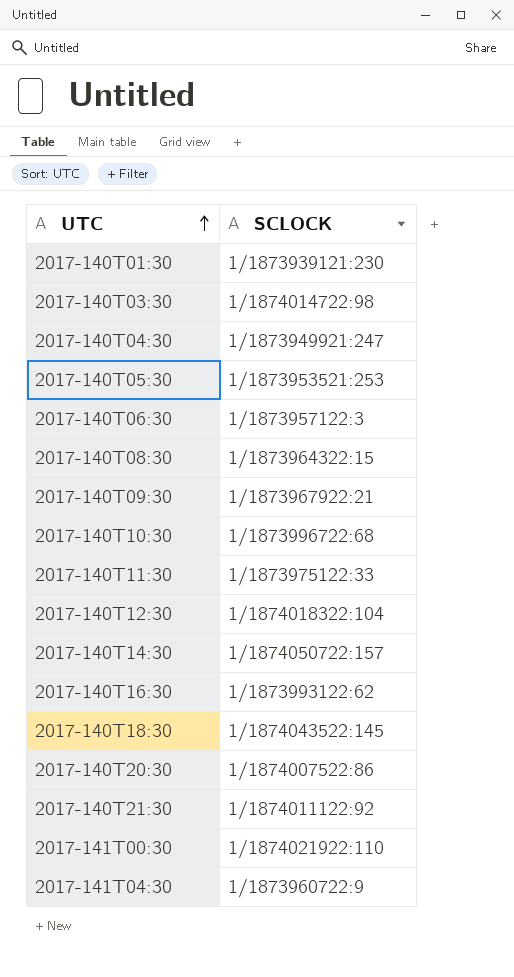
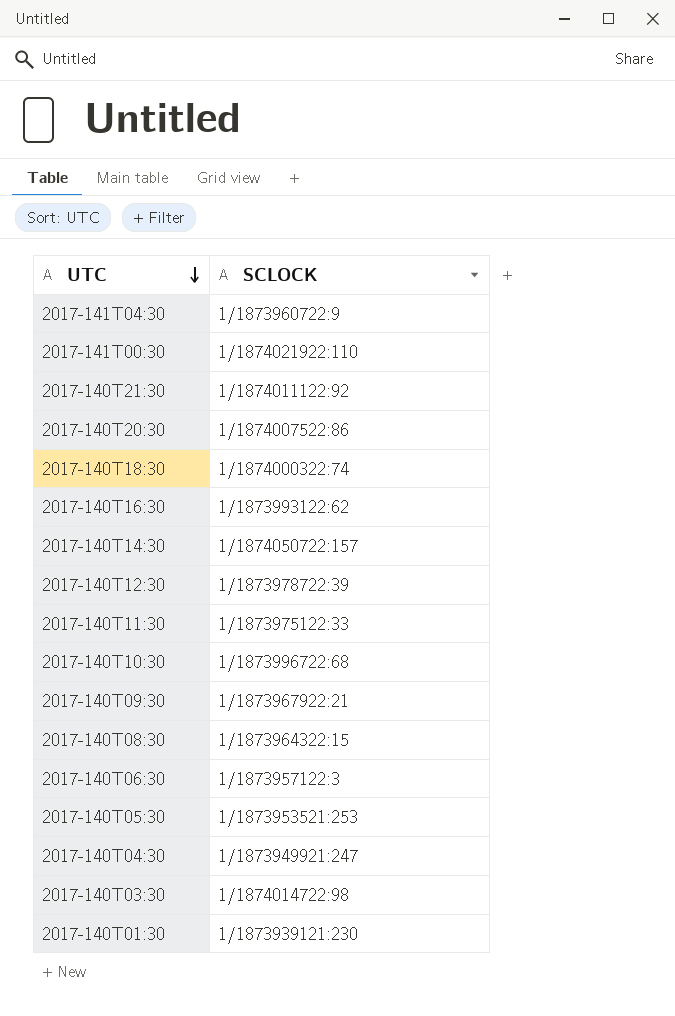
row order: UTC ascending -> UTC descending
2017-140T18:30 | SCLOCK: 1/1874043522:145 -> 1/1874000322:74
2017-140T12:30 | SCLOCK: 1/1874018322:104 -> 1/1873978722:39

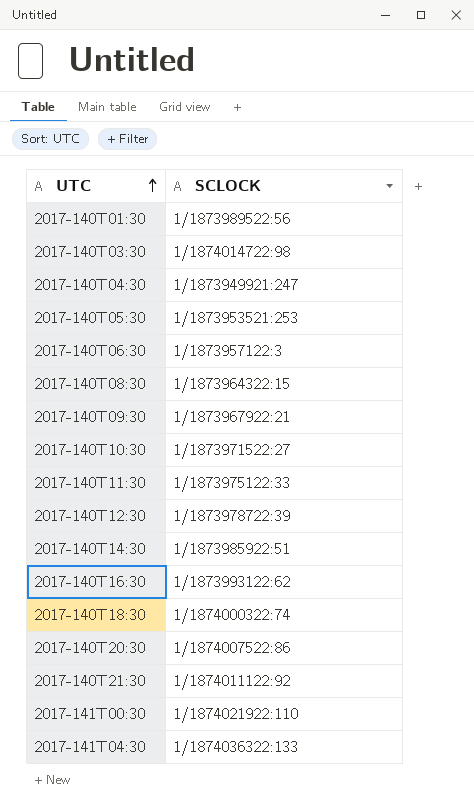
row order: UTC descending -> UTC ascending
2017-140T01:30 | SCLOCK: 1/1873939121:230 -> 1/1873989522:56
2017-140T10:30 | SCLOCK: 1/1873996722:68 -> 1/1873971522:27
2017-140T14:30 | SCLOCK: 1/1874050722:157 -> 1/1873985922:51
2017-141T04:30 | SCLOCK: 1/1873960722:9 -> 1/1874036322:133

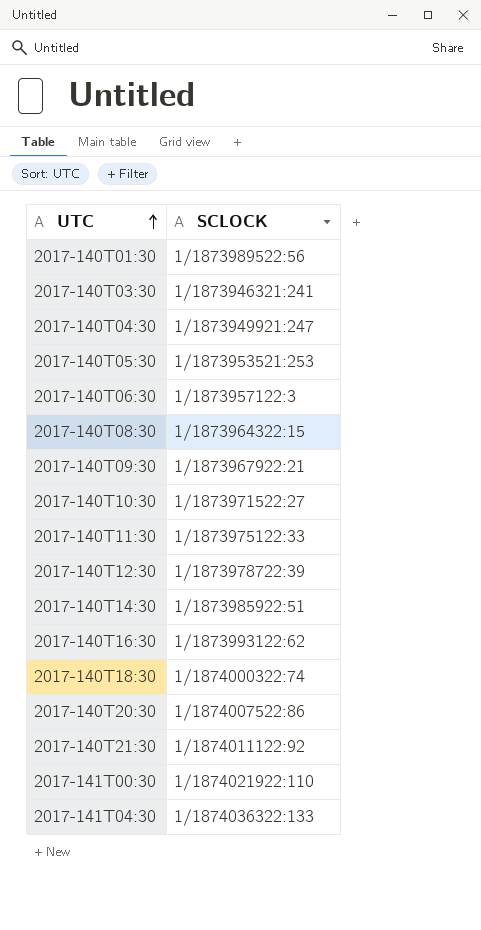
2017-140T03:30 | SCLOCK: 1/1874014722:98 -> 1/1873946321:241

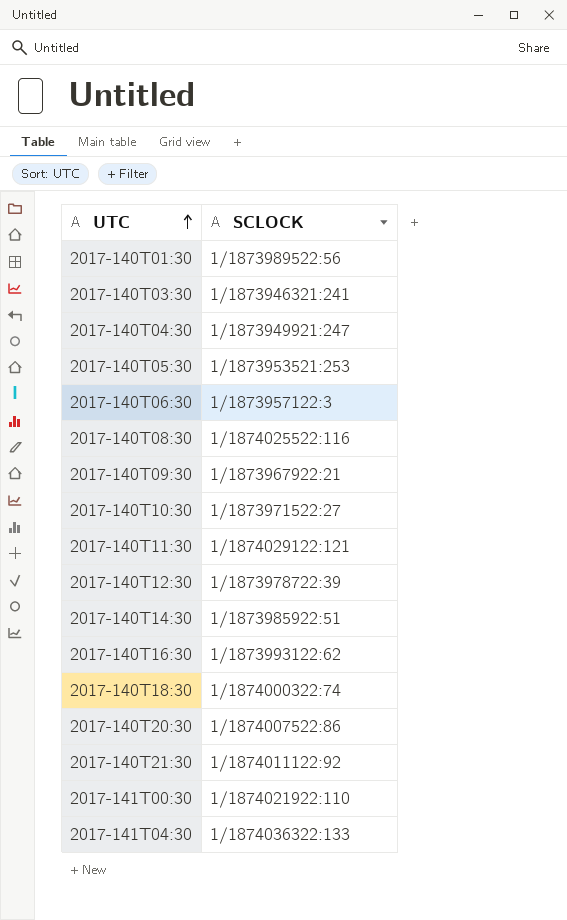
2017-140T08:30 | SCLOCK: 1/1873964322:15 -> 1/1874025522:116
2017-140T11:30 | SCLOCK: 1/1873975122:33 -> 1/1874029122:121

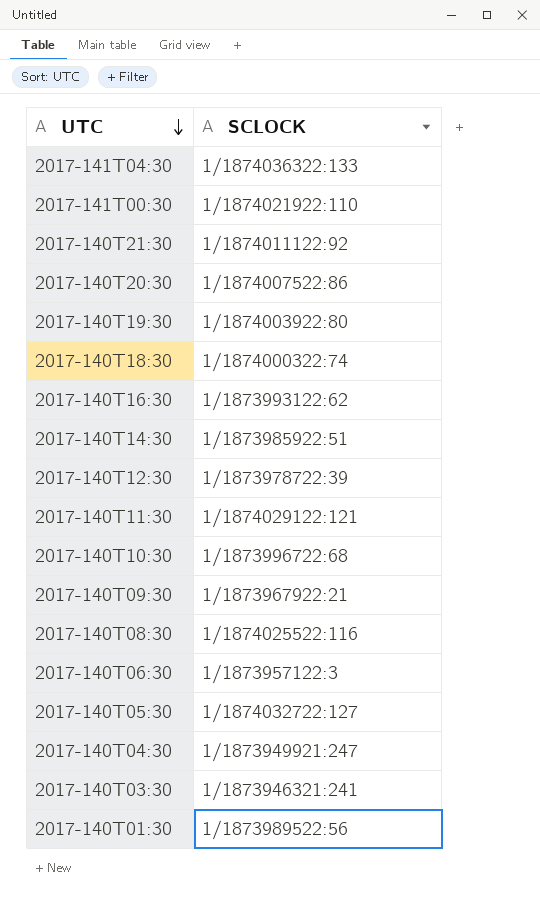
row order: UTC ascending -> UTC descending
row 2017-140T19:30: none -> 1/1874003922:80
2017-140T10:30 | SCLOCK: 1/1873971522:27 -> 1/1873996722:68
2017-140T05:30 | SCLOCK: 1/1873953521:253 -> 1/1874032722:127

